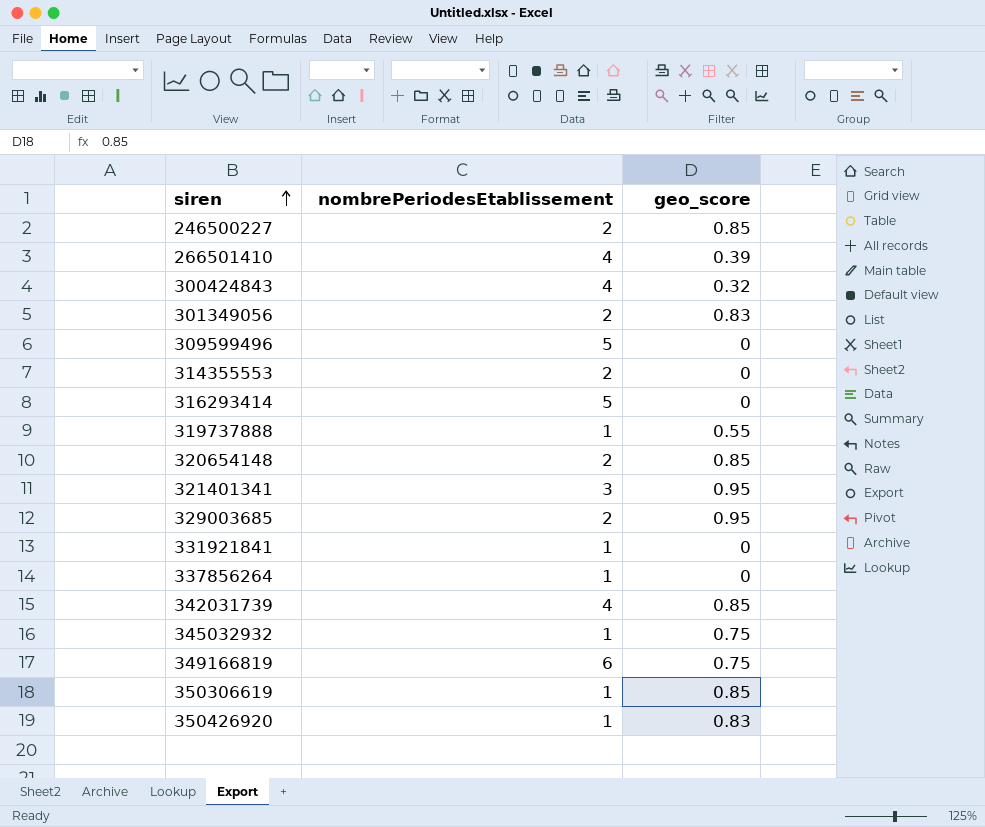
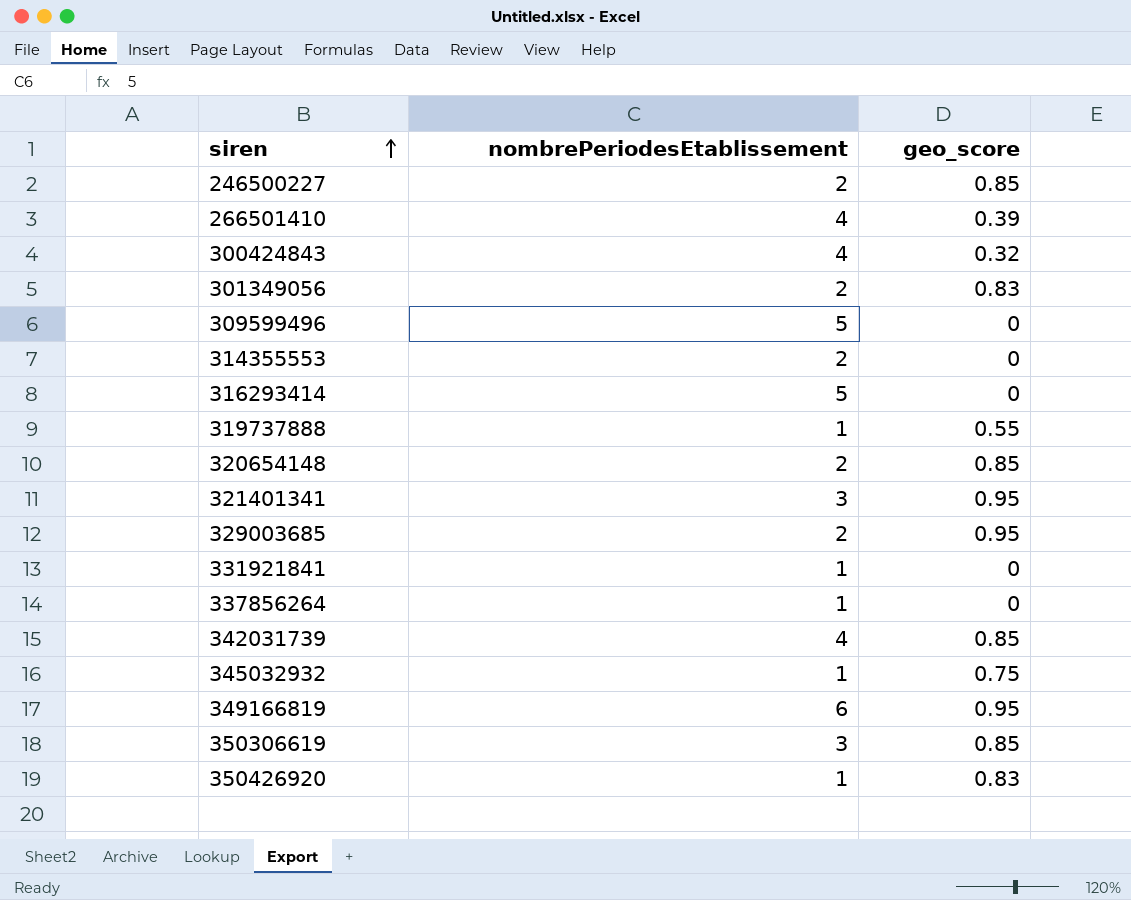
349166819 | geo_score: 0.75 -> 0.95
350306619 | nombrePeriodesEtablissement: 1 -> 3

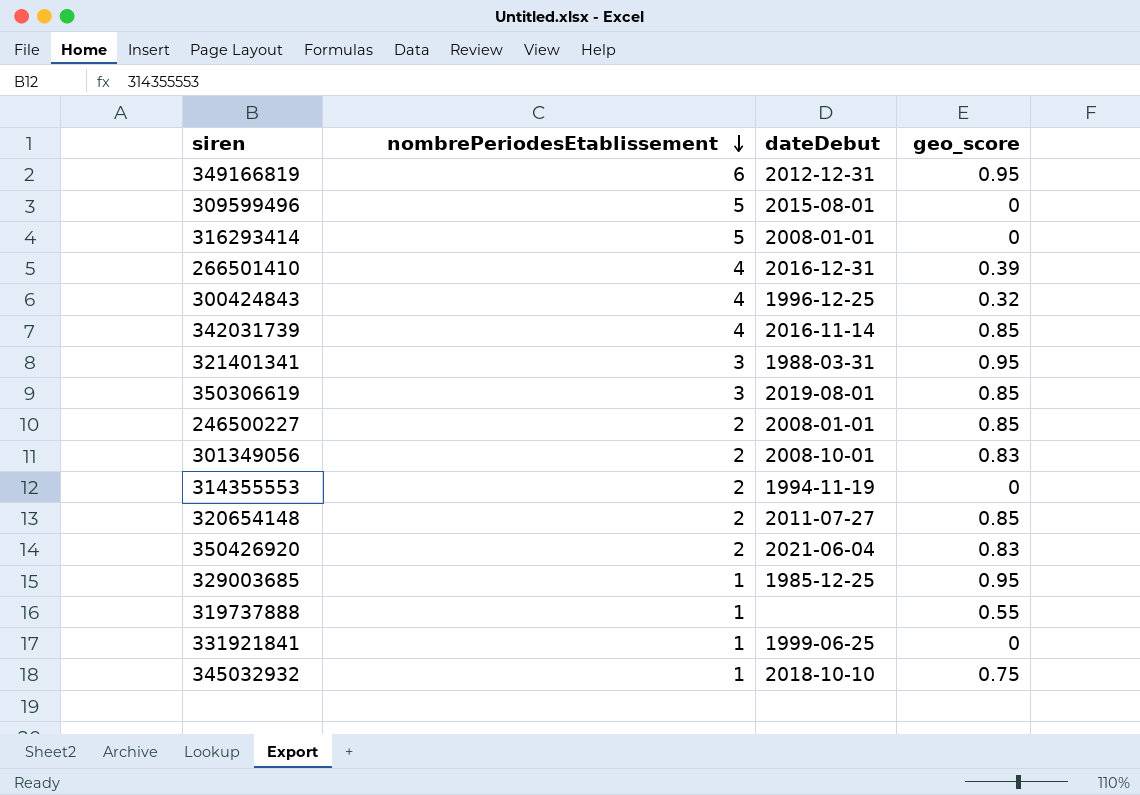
row order: siren ascending -> nombrePeriodesEtablissement descending
column dateDebut | position: none -> 3
row 337856264: 1 | 0 -> none
350426920 | nombrePeriodesEtablissement: 1 -> 2
329003685 | nombrePeriodesEtablissement: 2 -> 1

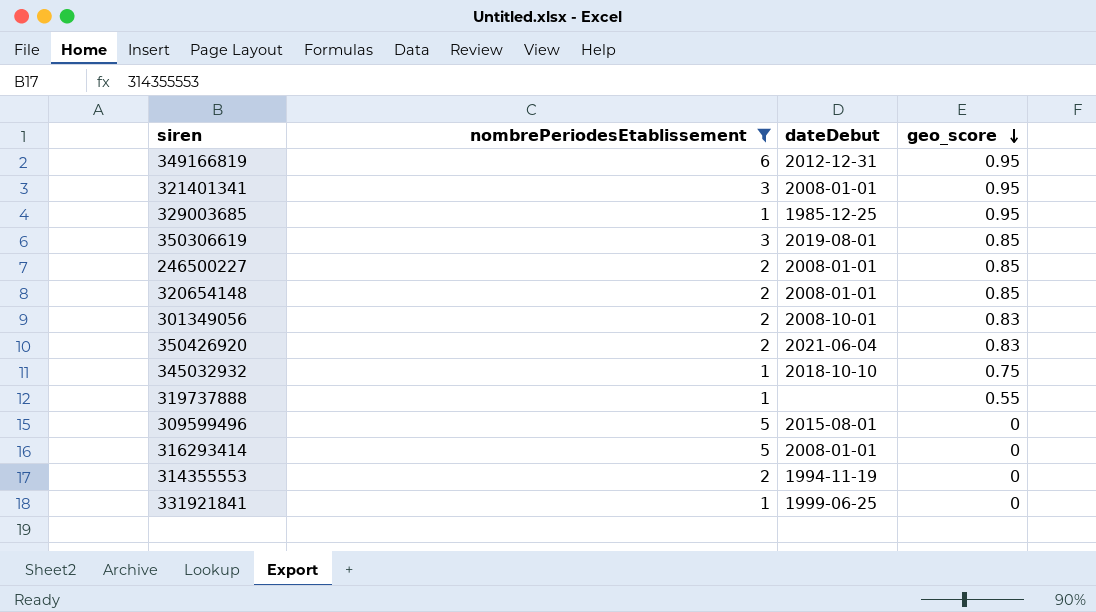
filter: none -> nombrePeriodesEtablissement != 4
row order: nombrePeriodesEtablissement descending -> geo_score descending
321401341 | dateDebut: 1988-03-31 -> 2008-01-01
320654148 | dateDebut: 2011-07-27 -> 2008-01-01

